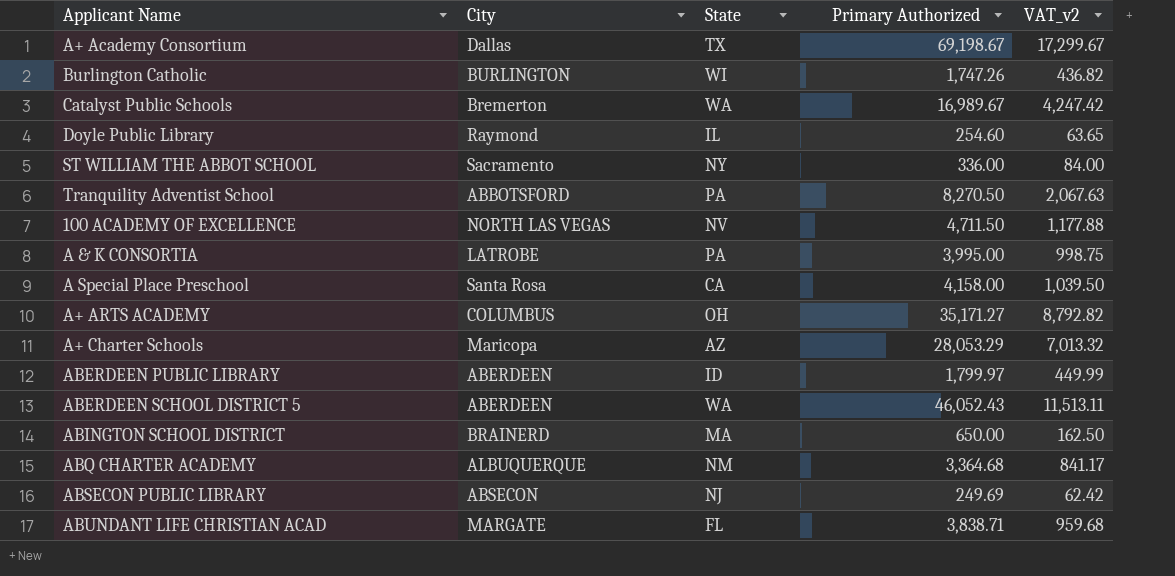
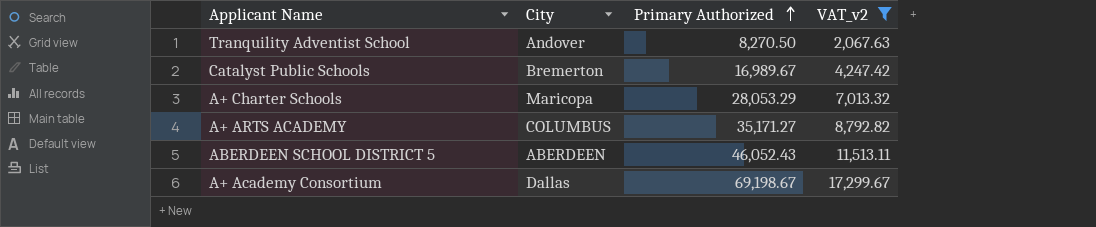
filter: none -> VAT_v2 >= 2,067.63
row order: none -> Primary Authorized ascending
column State | position: 3 -> none
Tranquility Adventist School | City: ABBOTSFORD -> Andover

